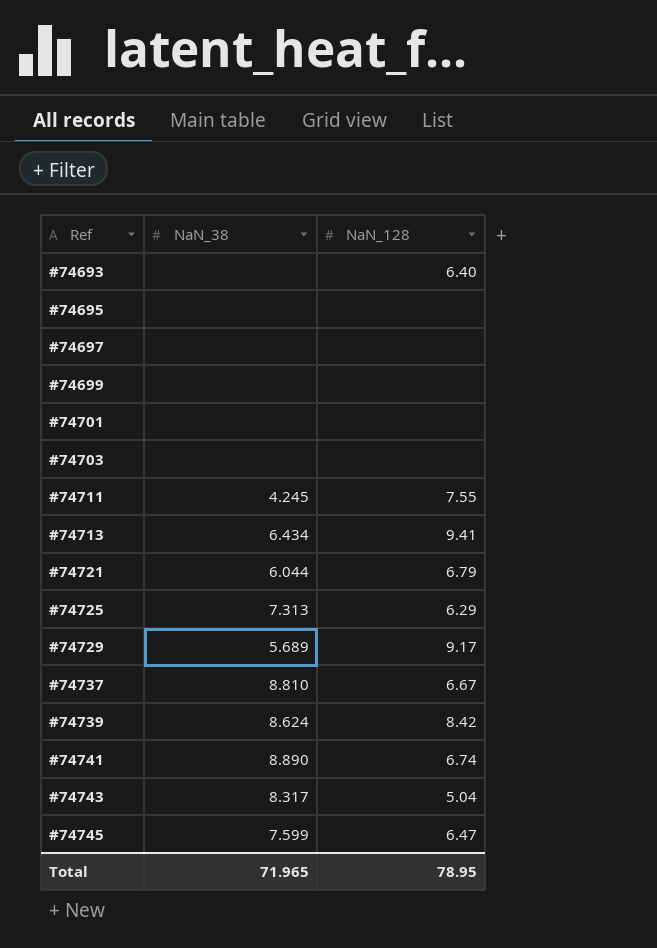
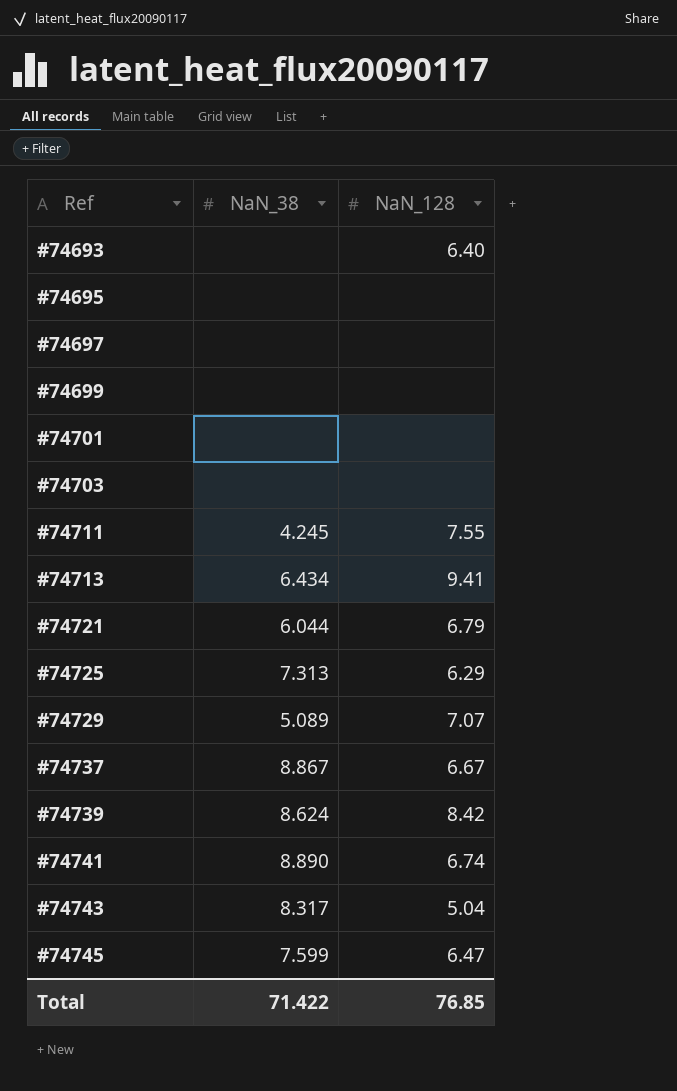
#74729 | NaN_38: 5.689 -> 5.089
#74729 | NaN_128: 9.17 -> 7.07
#74737 | NaN_38: 8.810 -> 8.867
Total | NaN_38: 71.965 -> 71.422
Total | NaN_128: 78.95 -> 76.85

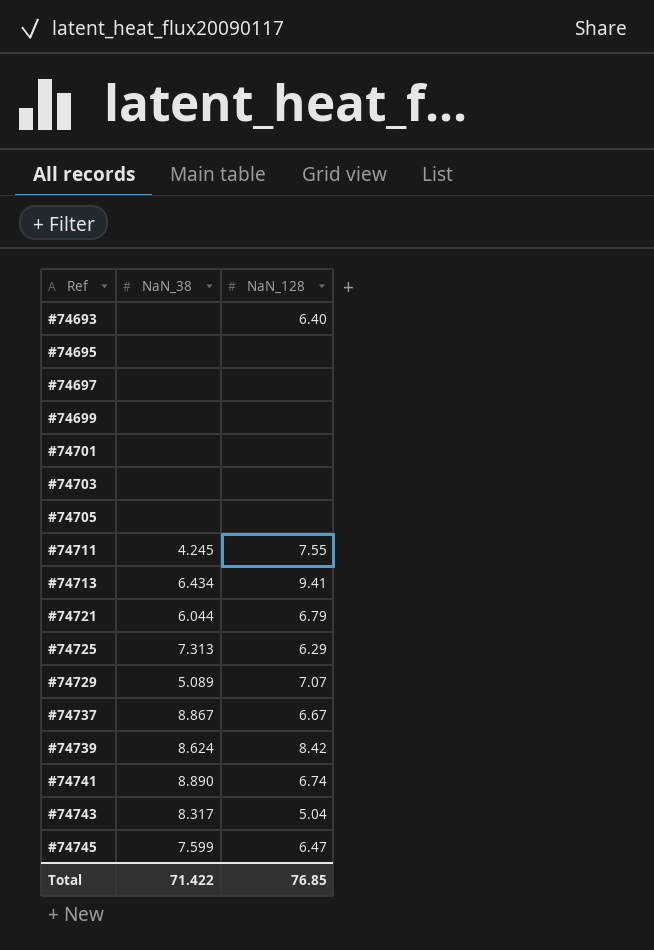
row #74705: none -> none | none

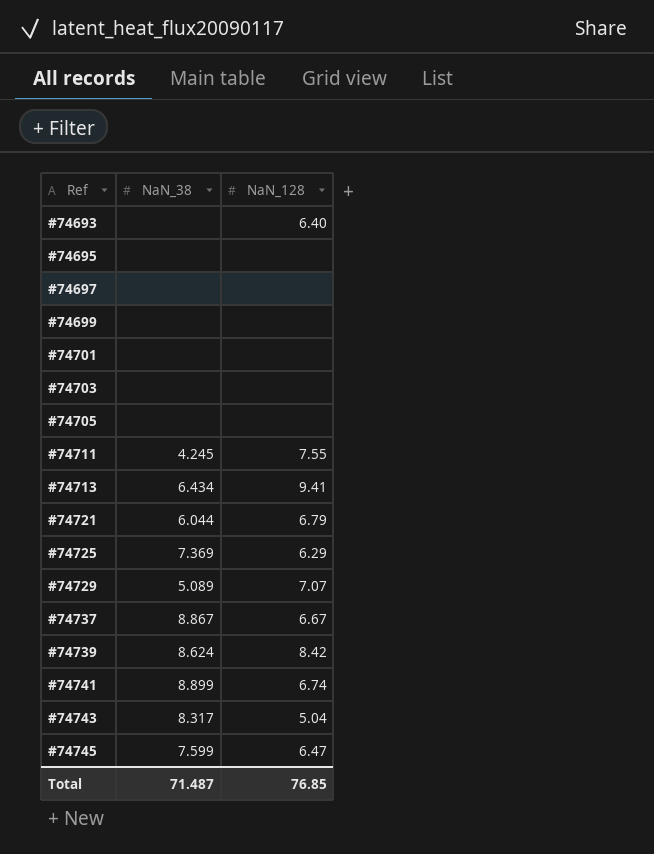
#74725 | NaN_38: 7.313 -> 7.369
#74741 | NaN_38: 8.890 -> 8.899
Total | NaN_38: 71.422 -> 71.487

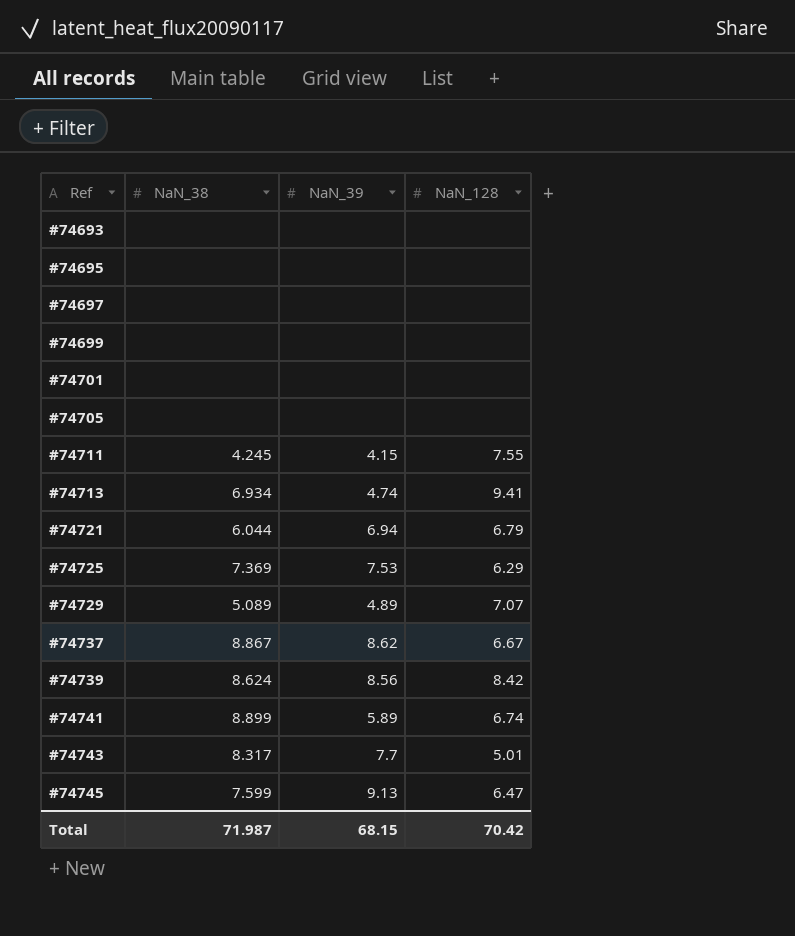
column NaN_39 | position: none -> 3
row #74703: none | none -> none
#74693 | NaN_128: 6.40 -> none
#74713 | NaN_38: 6.434 -> 6.934
#74743 | NaN_128: 5.04 -> 5.01
Total | NaN_38: 71.487 -> 71.987
Total | NaN_128: 76.85 -> 70.42

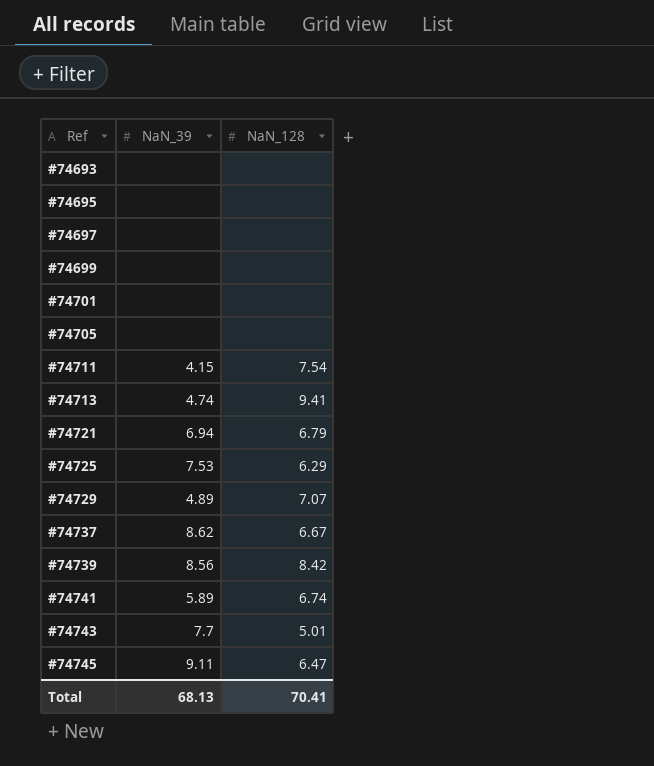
column NaN_38 | position: 2 -> none
#74711 | NaN_128: 7.55 -> 7.54
#74745 | NaN_39: 9.13 -> 9.11
Total | NaN_39: 68.15 -> 68.13
Total | NaN_128: 70.42 -> 70.41

